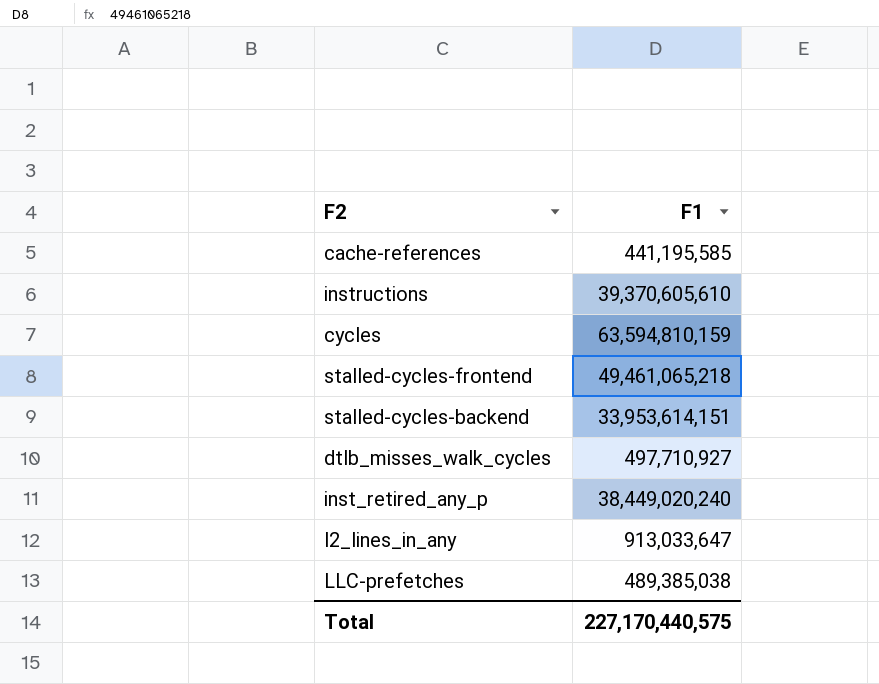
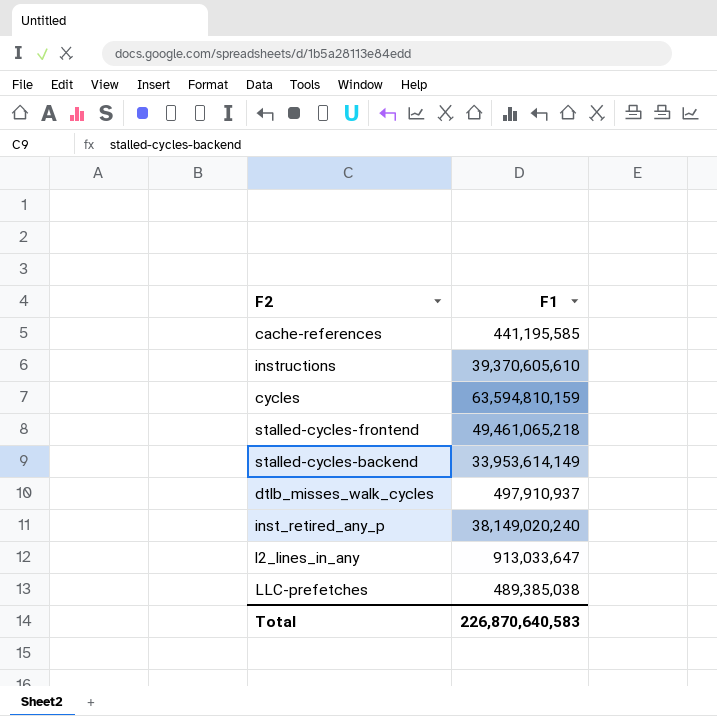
stalled-cycles-backend | F1: 33,953,614,151 -> 33,953,614,149
dtlb_misses_walk_cycles | F1: 497,710,927 -> 497,910,937
inst_retired_any_p | F1: 38,449,020,240 -> 38,149,020,240
Total | F1: 227,170,440,575 -> 226,870,640,583

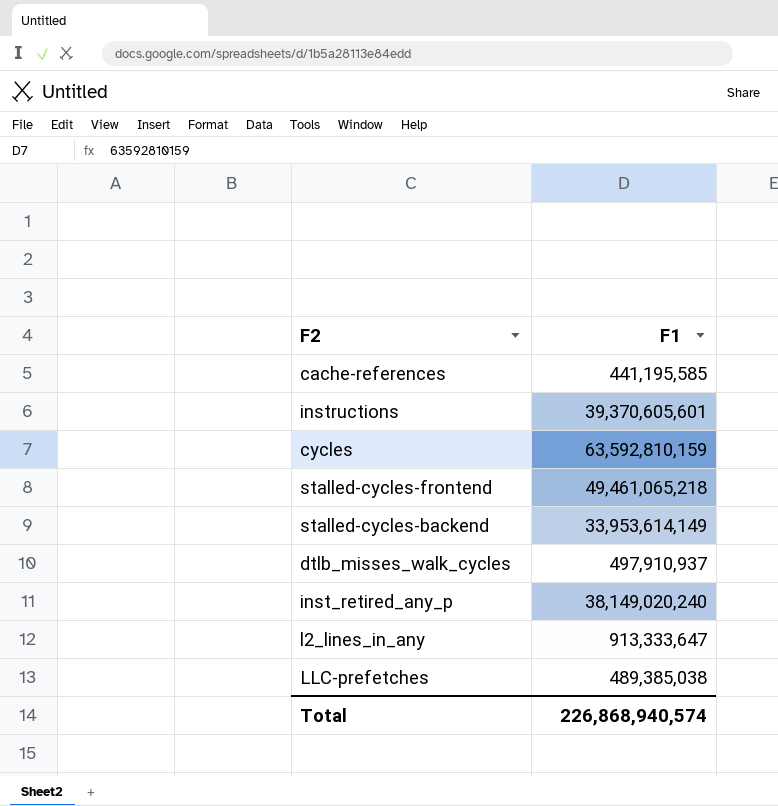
instructions | F1: 39,370,605,610 -> 39,370,605,601
cycles | F1: 63,594,810,159 -> 63,592,810,159
l2_lines_in_any | F1: 913,033,647 -> 913,333,647
Total | F1: 226,870,640,583 -> 226,868,940,574

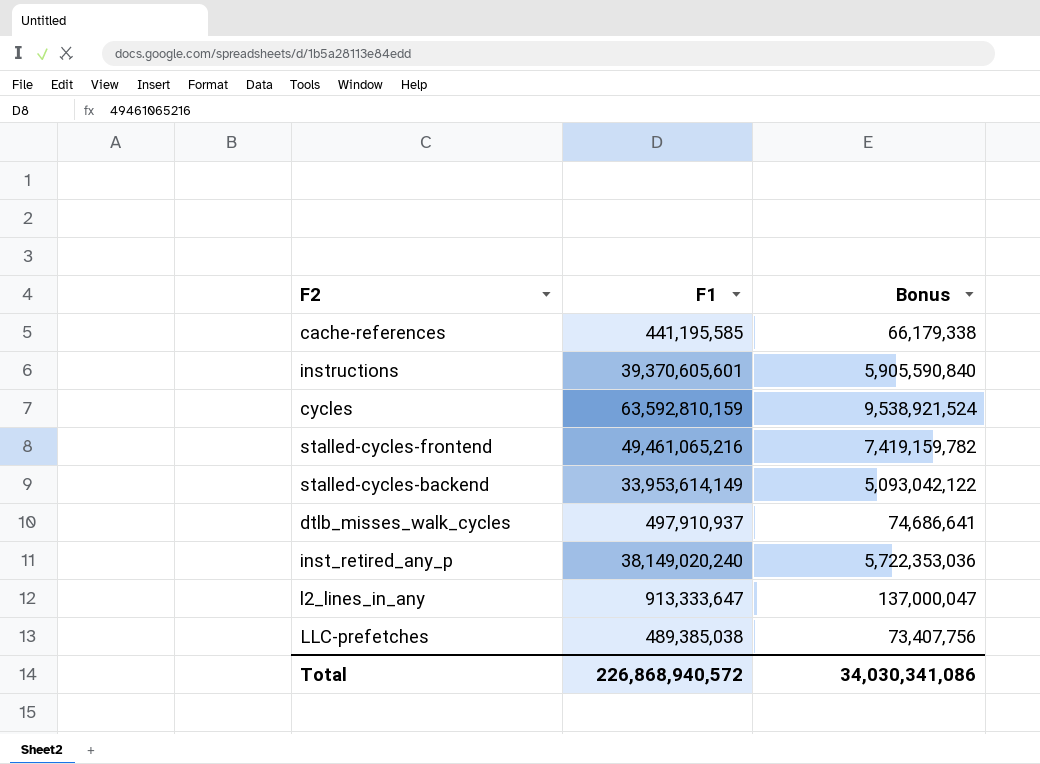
column Bonus | formula: none -> [F1] * 0.15
stalled-cycles-frontend | F1: 49,461,065,218 -> 49,461,065,216
Total | F1: 226,868,940,574 -> 226,868,940,572

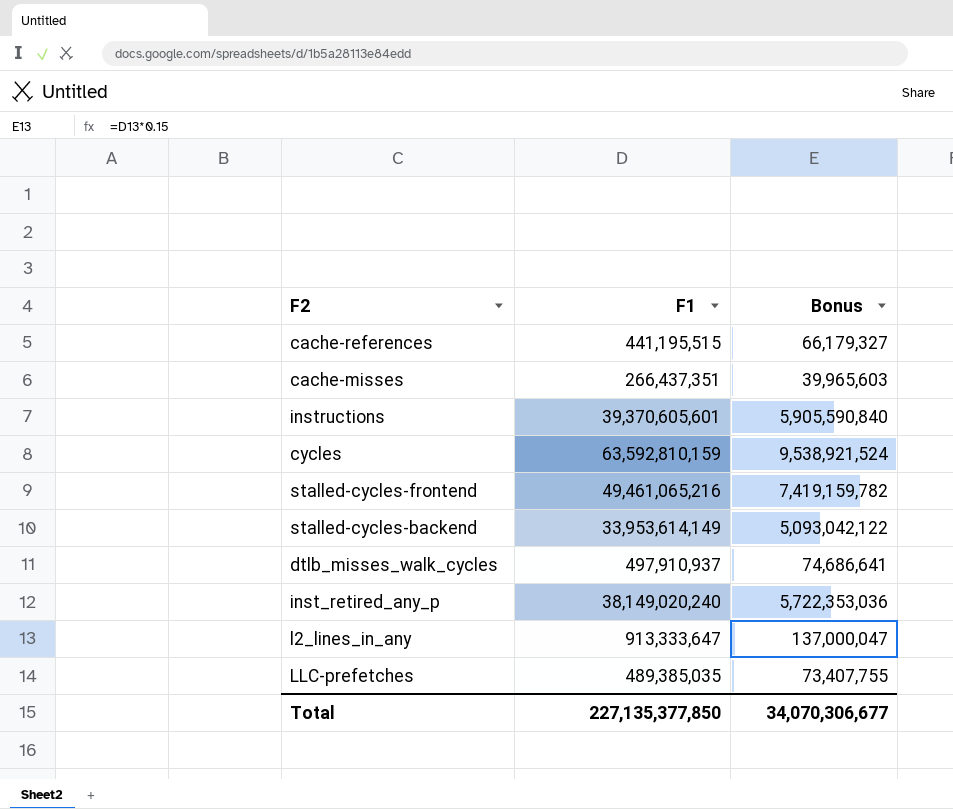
cache-references | F1: 441,195,585 -> 441,195,515
cache-references | Bonus: 66,179,338 -> 66,179,327
row cache-misses: none -> 266,437,351 | 39,965,603
LLC-prefetches | F1: 489,385,038 -> 489,385,035
LLC-prefetches | Bonus: 73,407,756 -> 73,407,755
Total | F1: 226,868,940,572 -> 227,135,377,850
Total | Bonus: 34,030,341,086 -> 34,070,306,677

